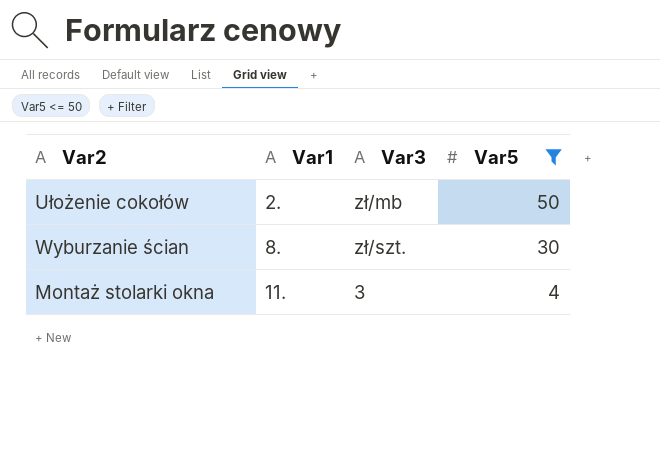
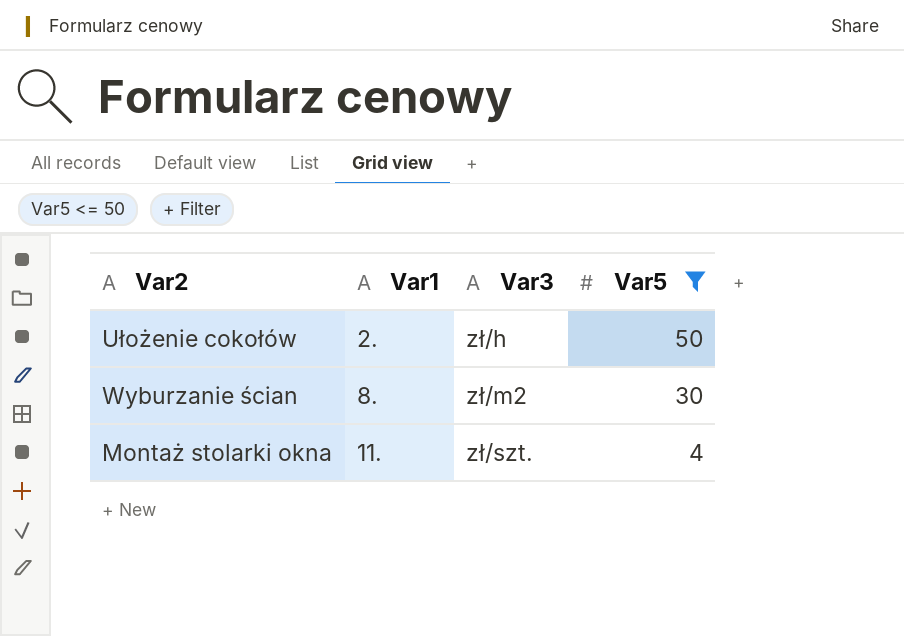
Ułożenie cokołów | Var3: zł/mb -> zł/h
Wyburzanie ścian | Var3: zł/szt. -> zł/m2
Montaż stolarki okna | Var3: 3 -> zł/szt.

